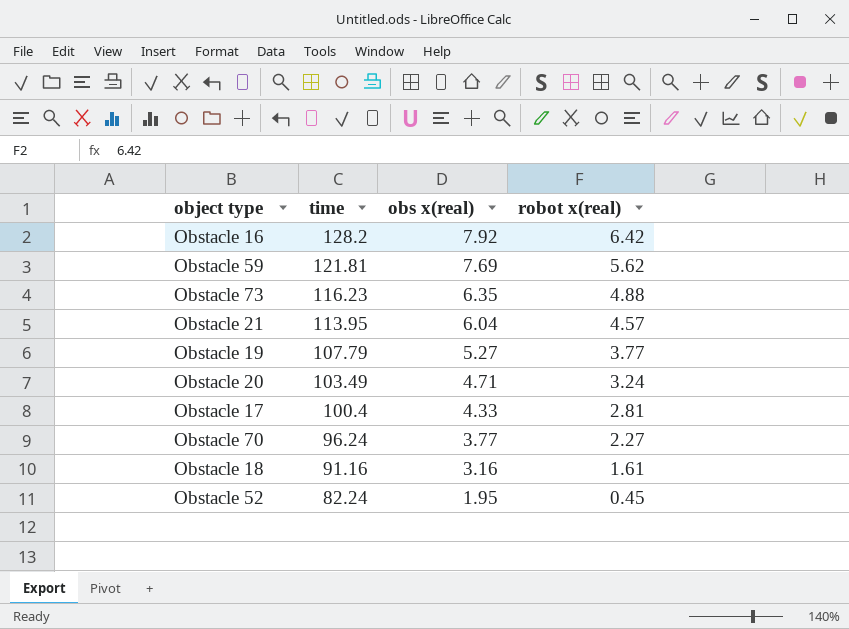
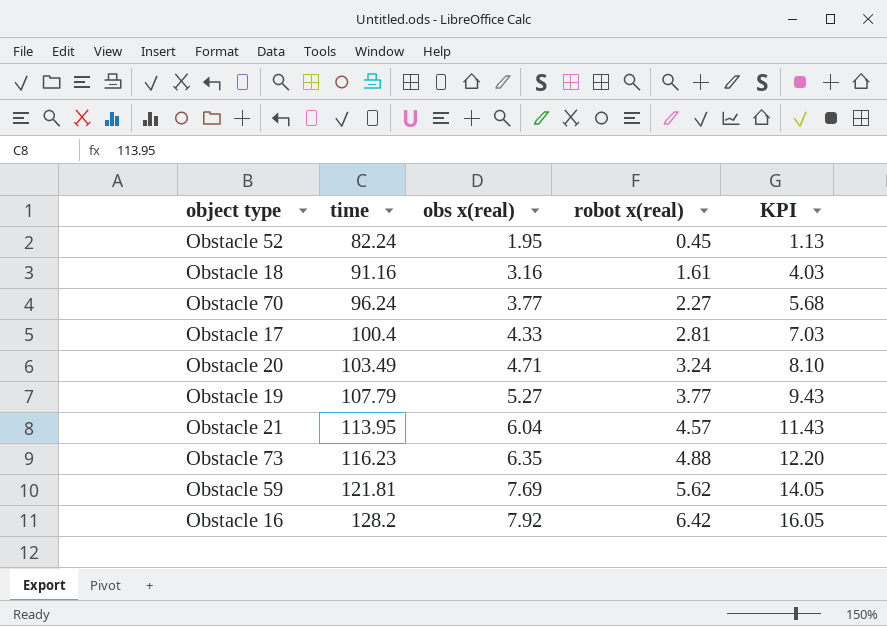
row order: time descending -> time ascending
column KPI | formula: none -> [robot x(real)] * 2.5

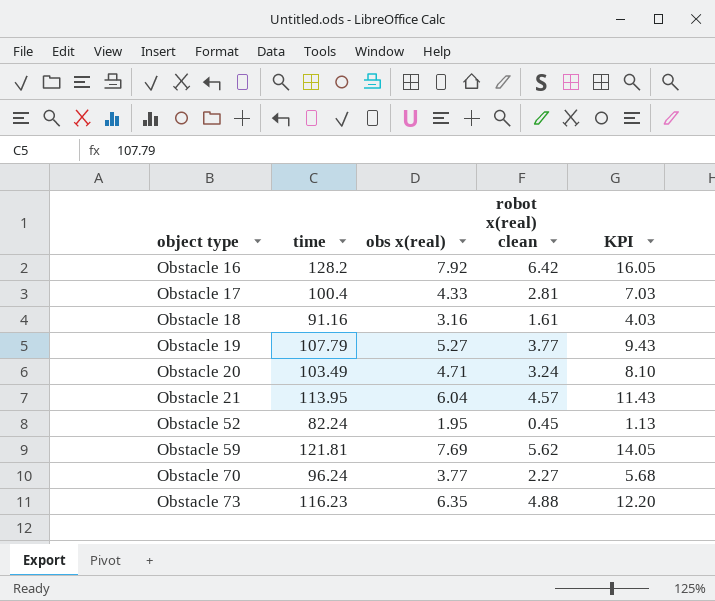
row order: time ascending -> object type ascending
column name: robot x(real) -> robot x(real) clean

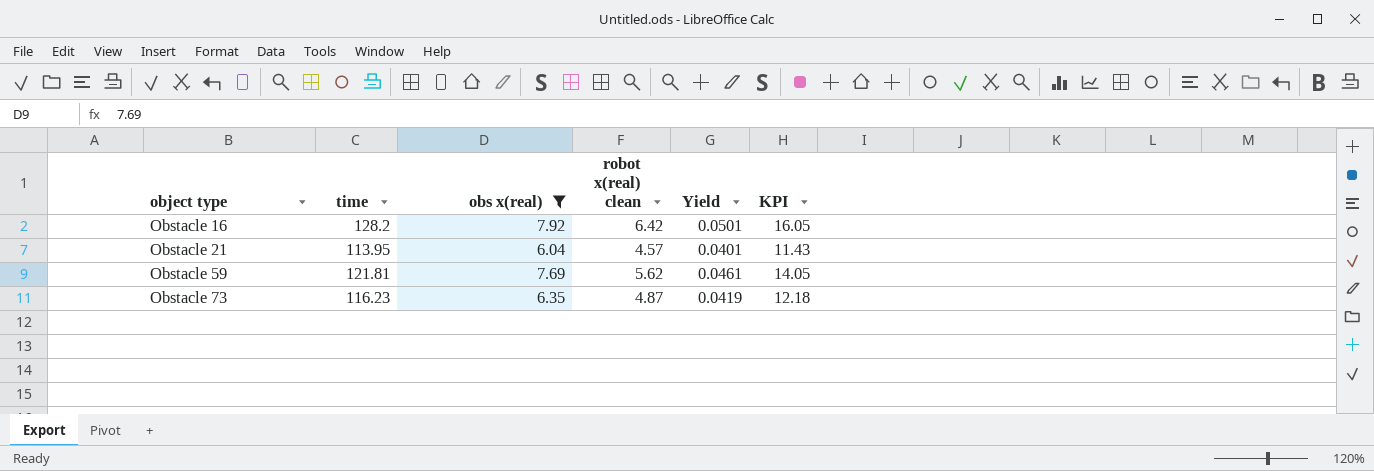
filter: none -> obs x(real) >= 6.04
column Yield | formula: none -> [robot x(real) clean] / [time]
Obstacle 73 | robot x(real) clean: 4.88 -> 4.87
Obstacle 73 | KPI: 12.20 -> 12.18

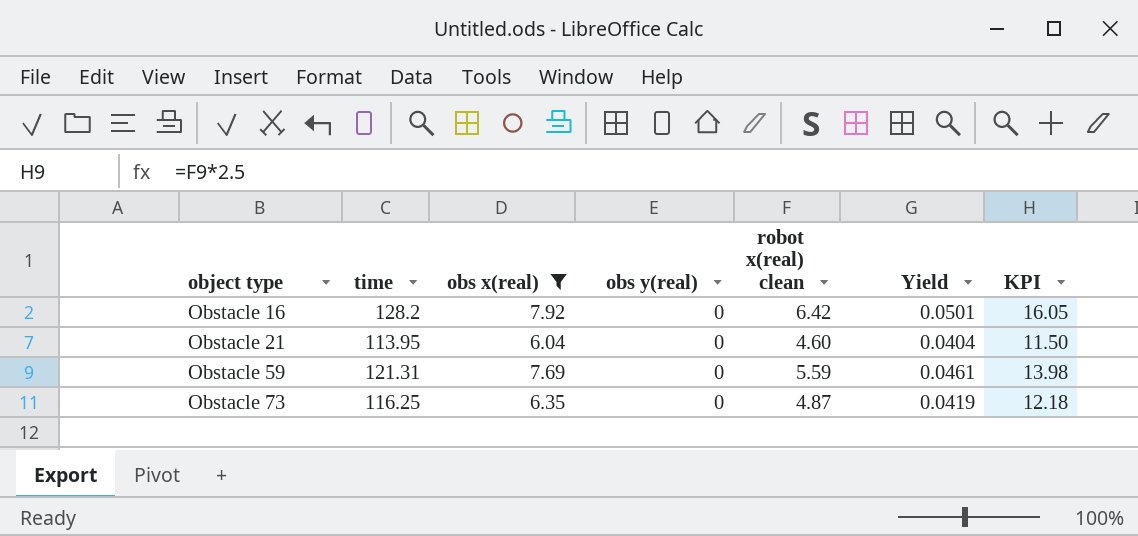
column obs y(real) | position: none -> 4
Obstacle 21 | robot x(real) clean: 4.57 -> 4.60
Obstacle 21 | Yield: 0.0401 -> 0.0404
Obstacle 21 | KPI: 11.43 -> 11.50
Obstacle 59 | time: 121.81 -> 121.31
Obstacle 59 | robot x(real) clean: 5.62 -> 5.59
Obstacle 59 | KPI: 14.05 -> 13.98
Obstacle 73 | time: 116.23 -> 116.25

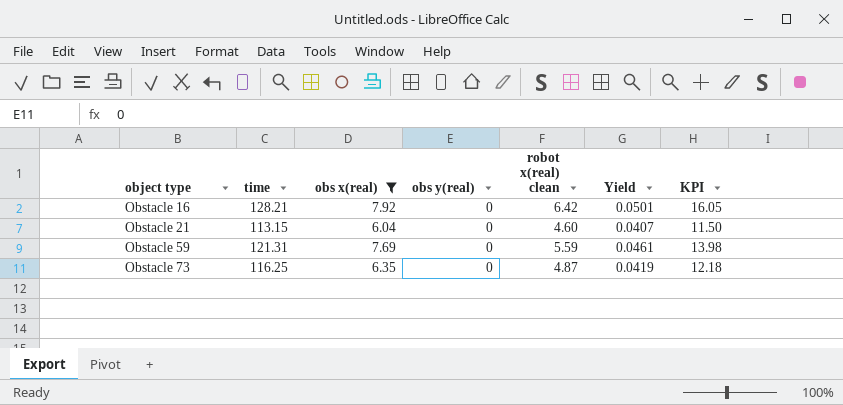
Obstacle 16 | time: 128.2 -> 128.21
Obstacle 21 | time: 113.95 -> 113.15
Obstacle 21 | Yield: 0.0404 -> 0.0407

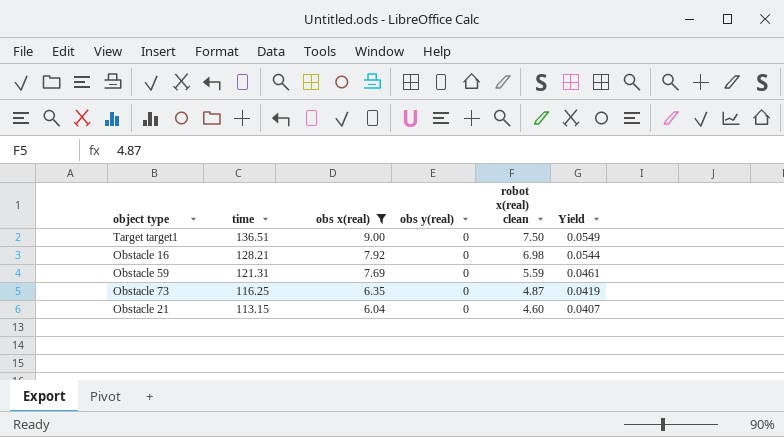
row order: object type ascending -> time descending
column KPI | formula: [robot x(real) clean] * 2.5 -> none
row Target target1: none -> 136.51 | 9.00 | 0 | 7.50 | 0.0549
Obstacle 16 | robot x(real) clean: 6.42 -> 6.98
Obstacle 16 | Yield: 0.0501 -> 0.0544

